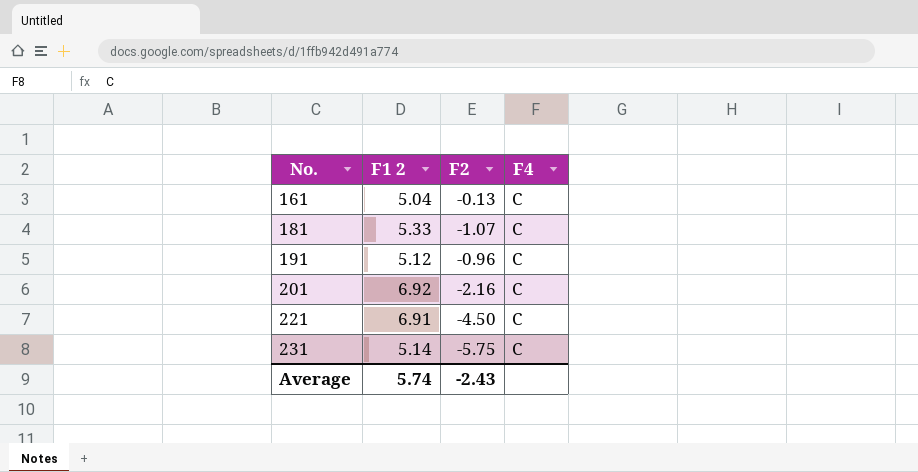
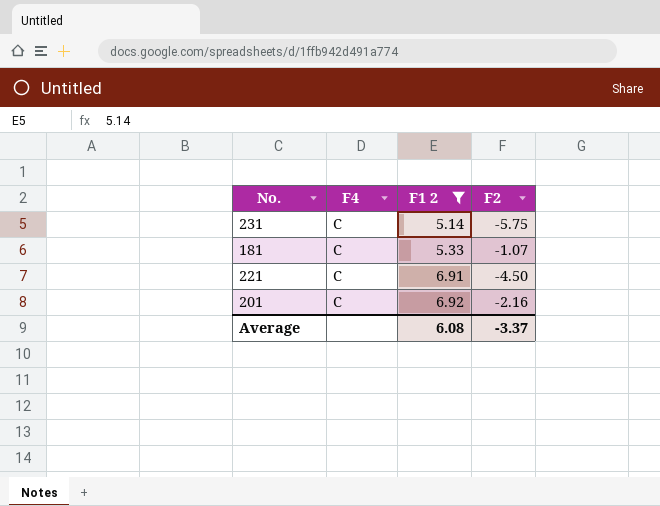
filter: none -> F1 2 >= 5.14
row order: No. ascending -> F1 2 ascending
column F4 | position: 4 -> 2
Average | F1 2: 5.74 -> 6.08
Average | F2: -2.43 -> -3.37

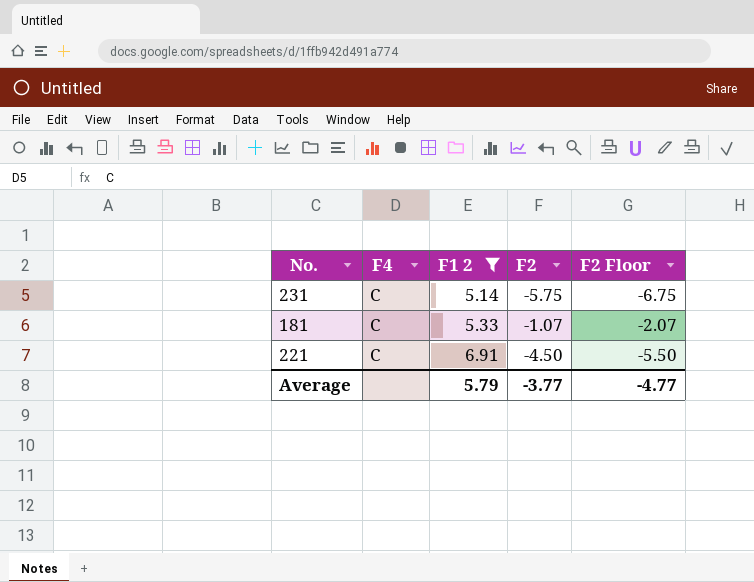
column F2 Floor | formula: none -> [F2] - 1
row 201: C | 6.92 | -2.16 -> none
Average | F1 2: 6.08 -> 5.79
Average | F2: -3.37 -> -3.77

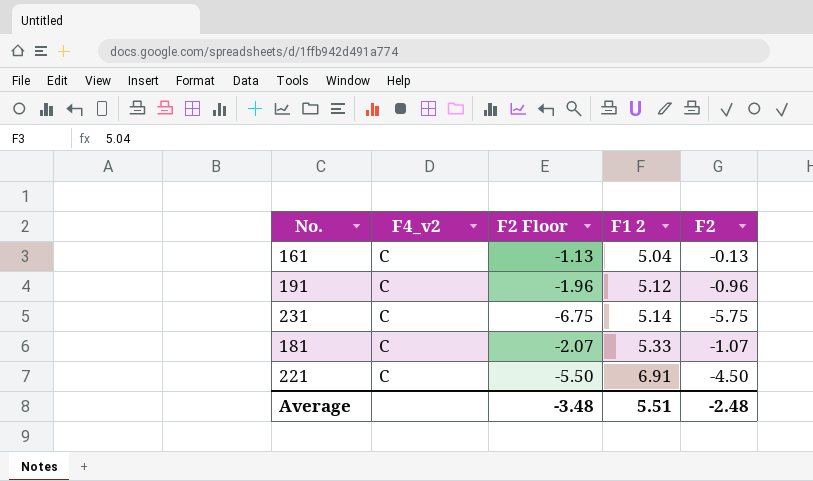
filter: F1 2 >= 5.14 -> none
column name: F4 -> F4_v2
column F2 Floor | position: 5 -> 3
Average | F2 Floor: -4.77 -> -3.48
Average | F1 2: 5.79 -> 5.51
Average | F2: -3.77 -> -2.48

